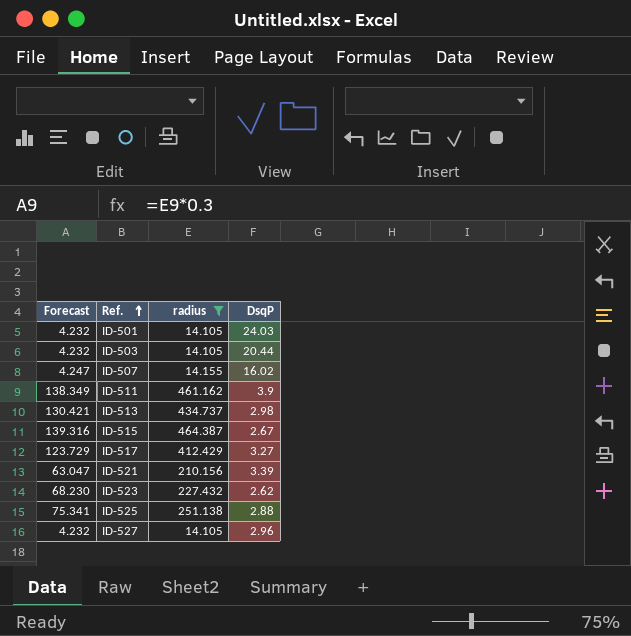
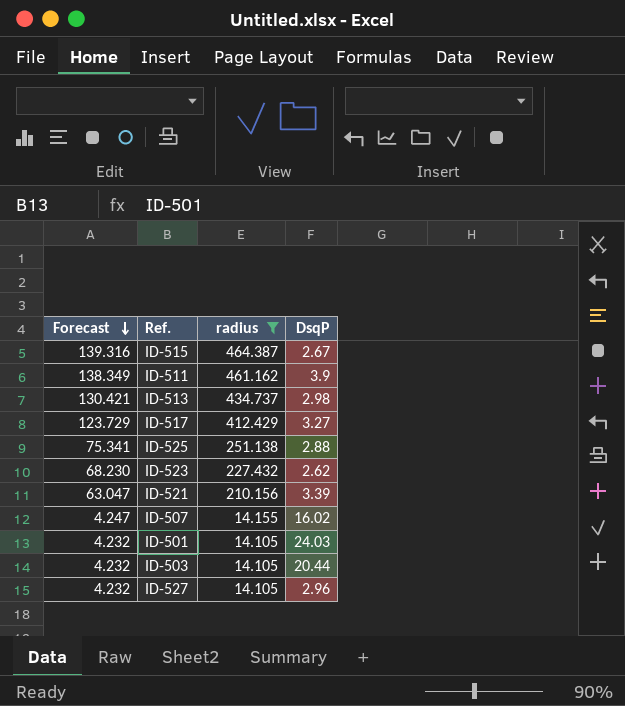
row order: Ref. ascending -> Forecast descending

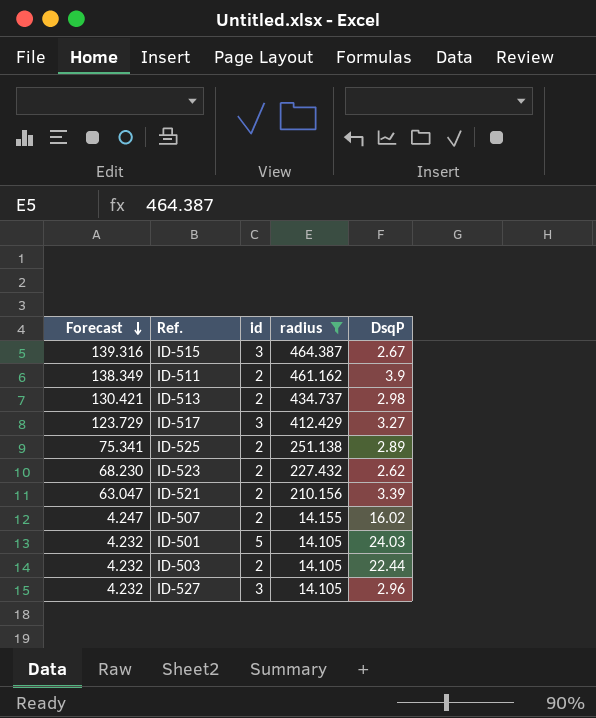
column id | position: none -> 3
ID-525 | DsqP: 2.88 -> 2.89
ID-503 | DsqP: 20.44 -> 22.44

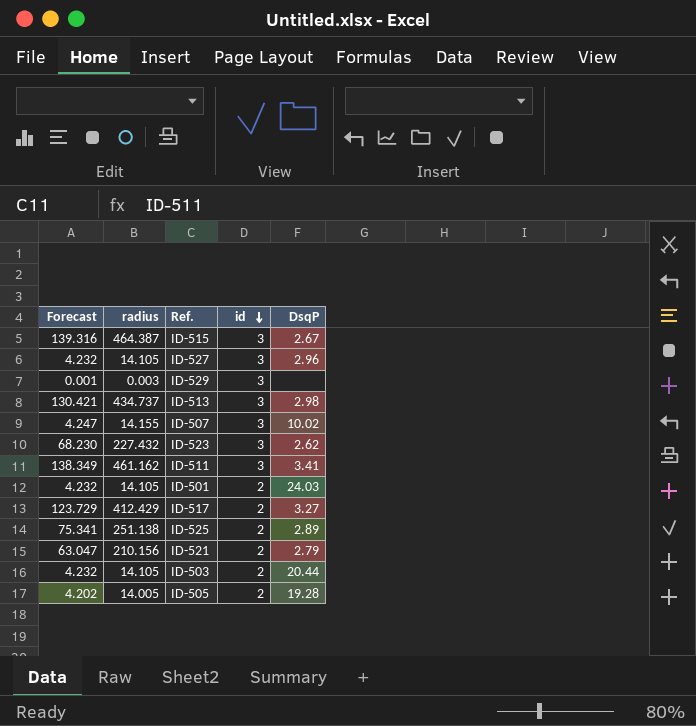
filter: radius >= 14.105 -> none
row order: Forecast descending -> id descending
column radius | position: 4 -> 2
ID-513 | id: 2 -> 3
ID-507 | id: 2 -> 3
ID-507 | DsqP: 16.02 -> 10.02
ID-523 | id: 2 -> 3
ID-511 | id: 2 -> 3
ID-511 | DsqP: 3.9 -> 3.41
ID-501 | id: 5 -> 2
ID-517 | id: 3 -> 2
ID-521 | DsqP: 3.39 -> 2.79
ID-503 | DsqP: 22.44 -> 20.44

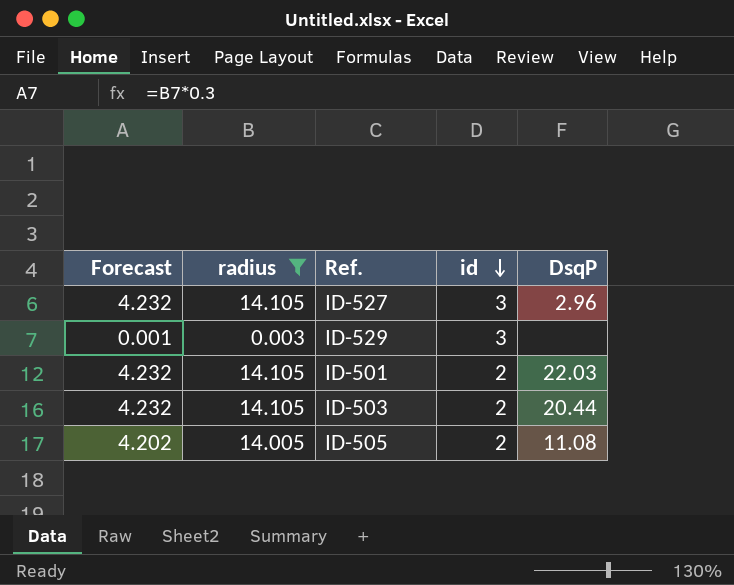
filter: none -> radius <= 14.105
ID-501 | DsqP: 24.03 -> 22.03
ID-505 | DsqP: 19.28 -> 11.08

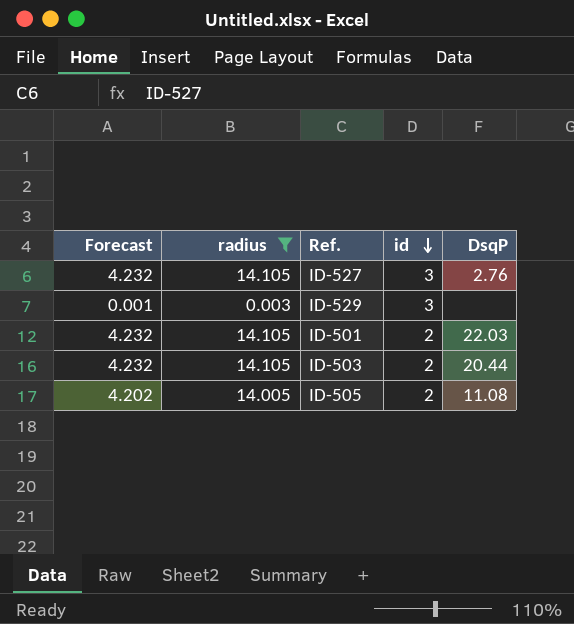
ID-527 | DsqP: 2.96 -> 2.76

